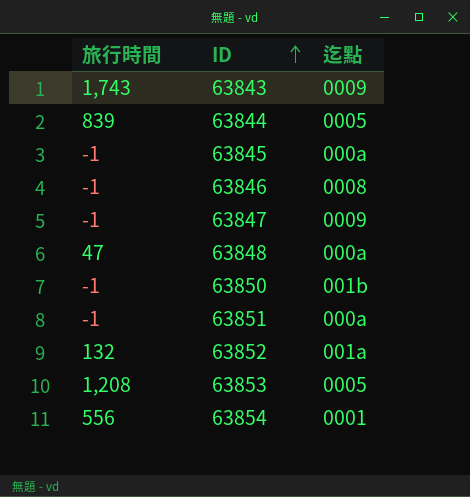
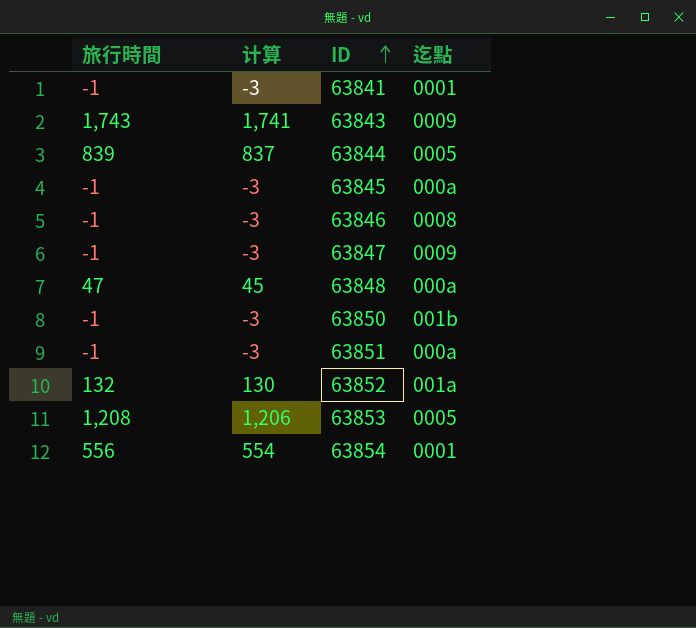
column 计算 | formula: none -> [旅行時間] - 2
row 63841: none -> -1 | -3 | 0001

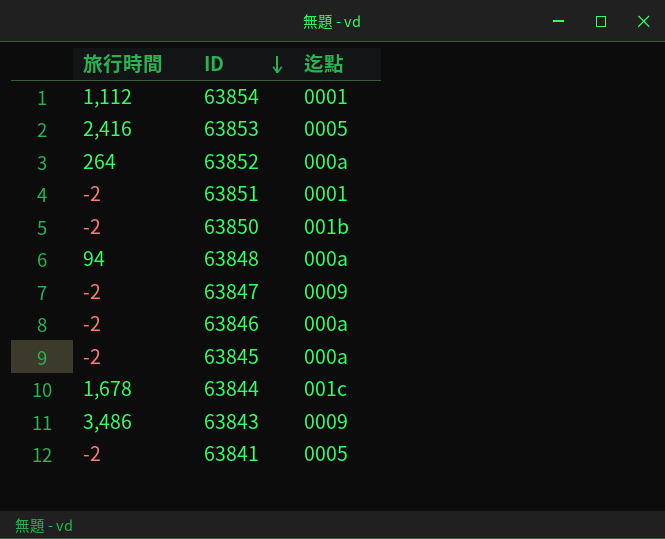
row order: ID ascending -> ID descending
column 计算 | formula: [旅行時間] - 2 -> none
63854 | 旅行時間: 556 -> 1,112
63853 | 旅行時間: 1,208 -> 2,416
63852 | 旅行時間: 132 -> 264
63852 | 迄點: 001a -> 000a
63851 | 旅行時間: -1 -> -2
63851 | 迄點: 000a -> 0001
63850 | 旅行時間: -1 -> -2
63848 | 旅行時間: 47 -> 94
63847 | 旅行時間: -1 -> -2
63846 | 旅行時間: -1 -> -2
63846 | 迄點: 0008 -> 000a
63845 | 旅行時間: -1 -> -2
63844 | 旅行時間: 839 -> 1,678
63844 | 迄點: 0005 -> 001c
63843 | 旅行時間: 1,743 -> 3,486
63841 | 旅行時間: -1 -> -2
63841 | 迄點: 0001 -> 0005

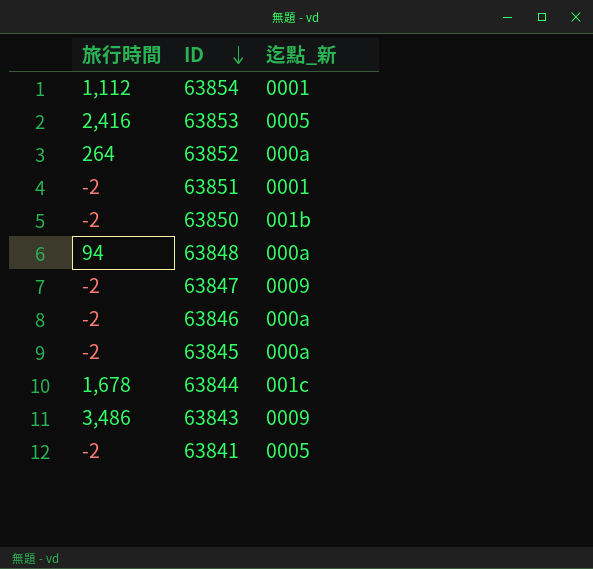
column name: 迄點 -> 迄點_新

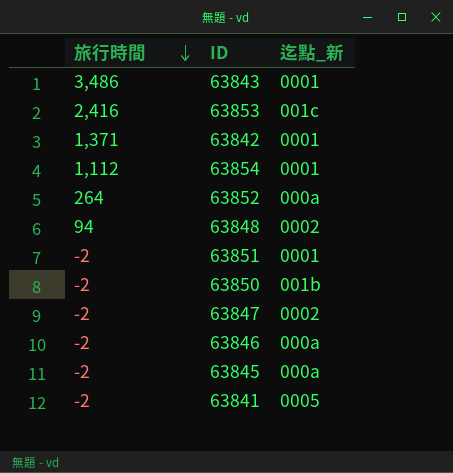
row order: ID descending -> 旅行時間 descending
row 63844: 1,678 | 001c -> none
63843 | 迄點_新: 0009 -> 0001
63853 | 迄點_新: 0005 -> 001c
row 63842: none -> 1,371 | 0001
63848 | 迄點_新: 000a -> 0002
63847 | 迄點_新: 0009 -> 0002

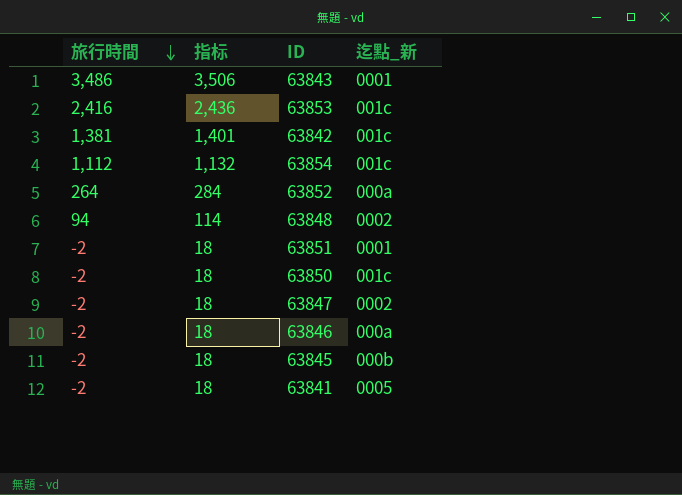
column 指标 | formula: none -> [旅行時間] + 20
63842 | 旅行時間: 1,371 -> 1,381
63842 | 迄點_新: 0001 -> 001c
63854 | 迄點_新: 0001 -> 001c
63850 | 迄點_新: 001b -> 001c
63845 | 迄點_新: 000a -> 000b

